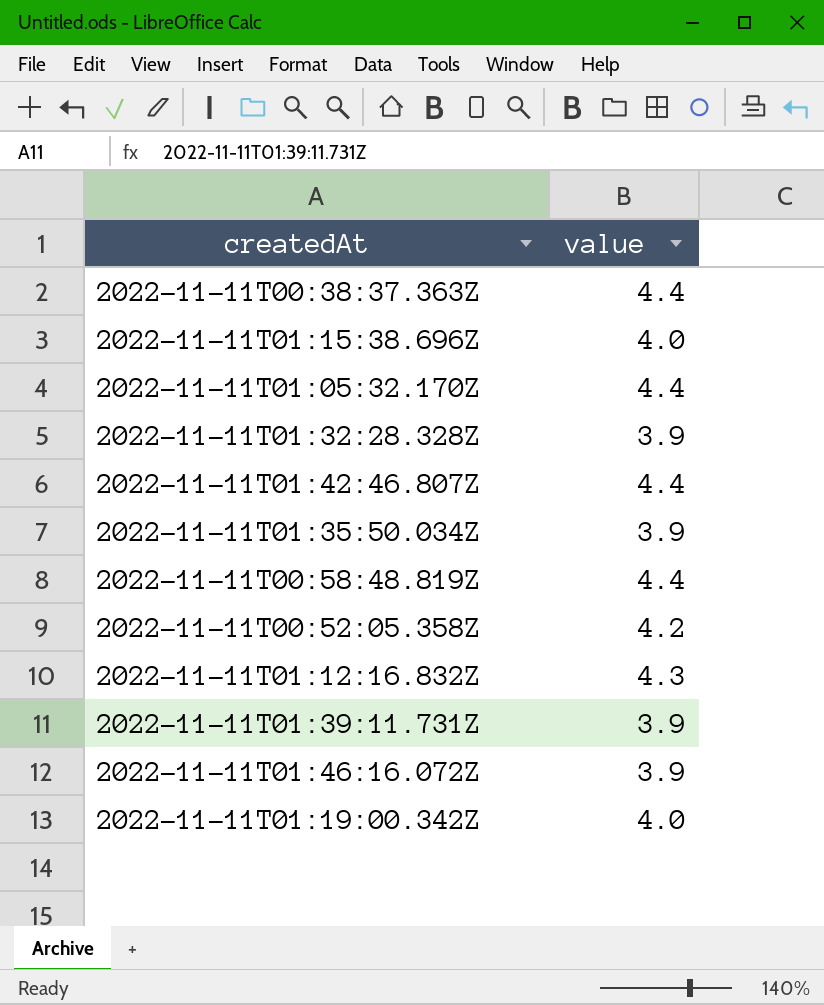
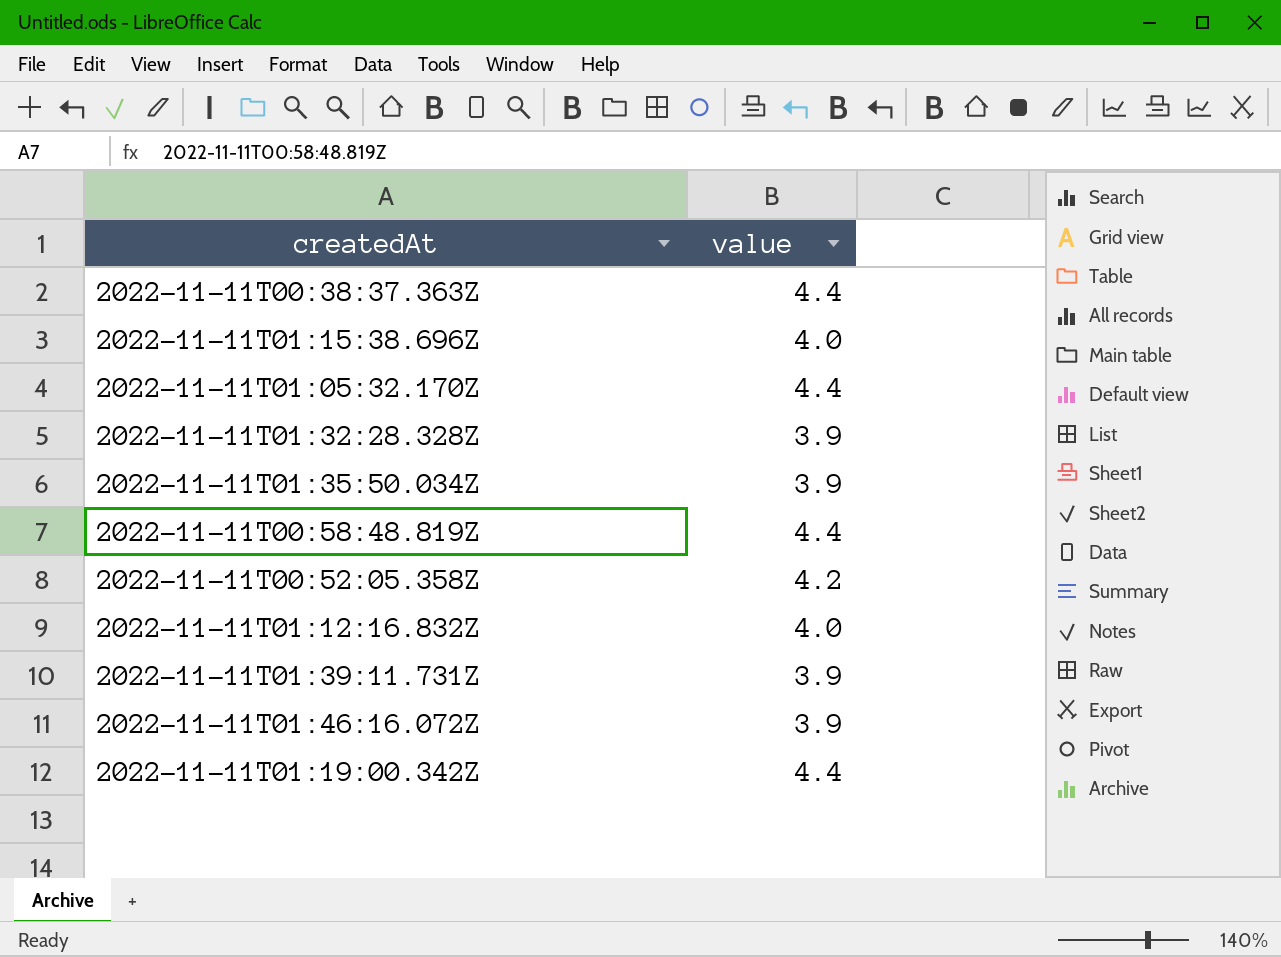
row 2022-11-11T01:42:46.807Z: 4.4 -> none
2022-11-11T01:12:16.832Z | value: 4.3 -> 4.0
2022-11-11T01:19:00.342Z | value: 4.0 -> 4.4

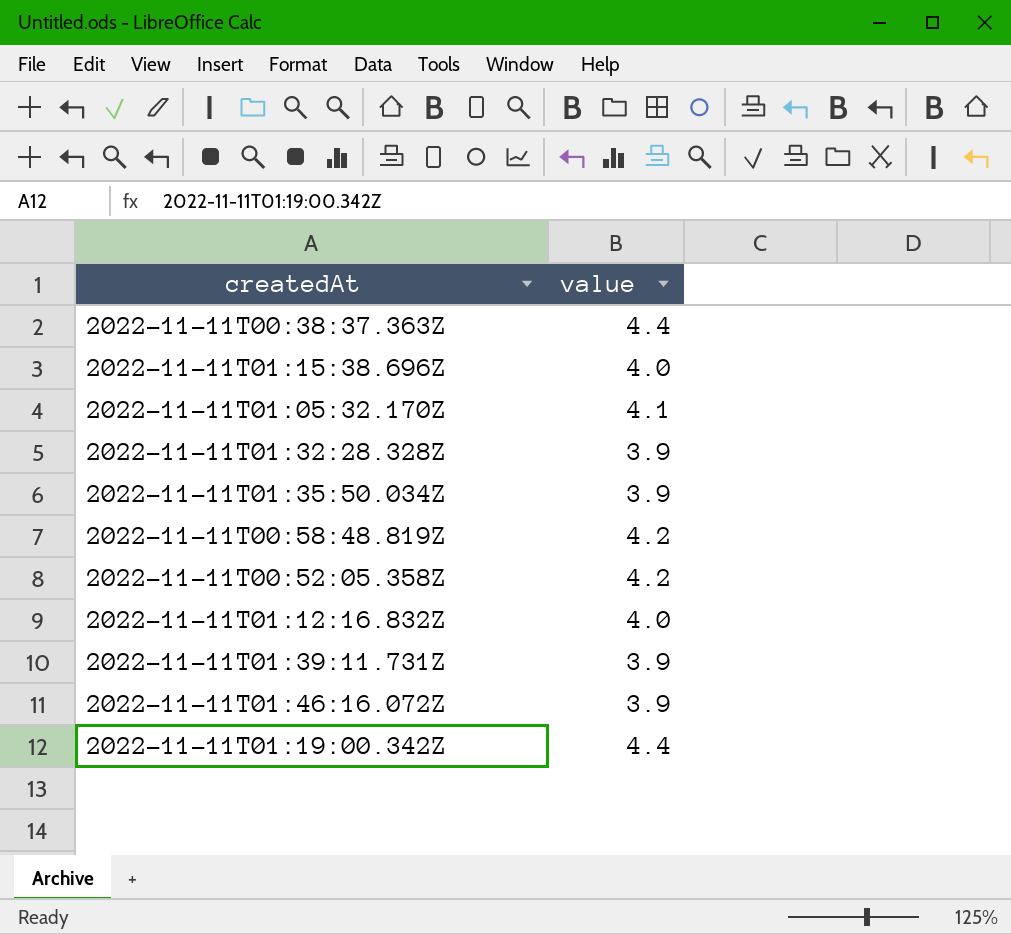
2022-11-11T01:05:32.170Z | value: 4.4 -> 4.1
2022-11-11T00:58:48.819Z | value: 4.4 -> 4.2

